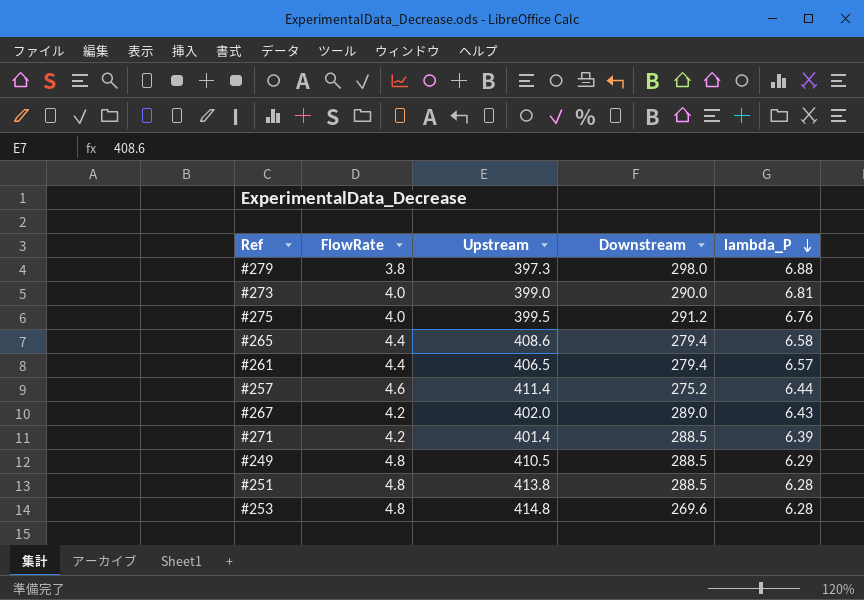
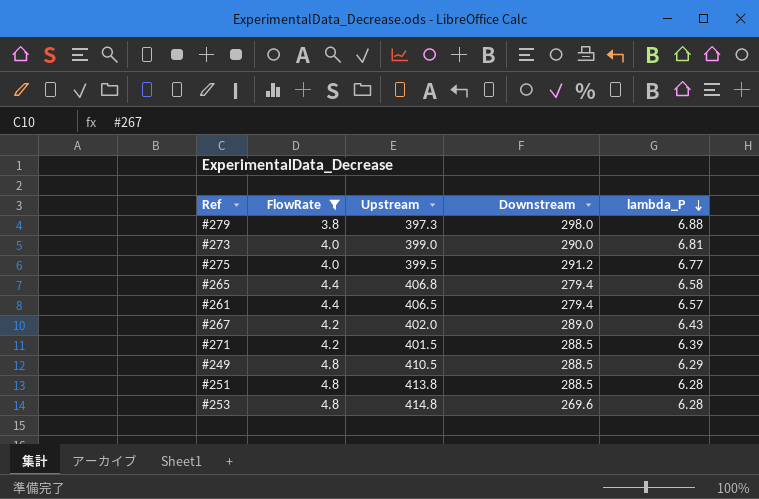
filter: none -> FlowRate != 4.6
#275 | lambda_P: 6.76 -> 6.77
#265 | Upstream: 408.6 -> 406.8
#271 | Upstream: 401.4 -> 401.5

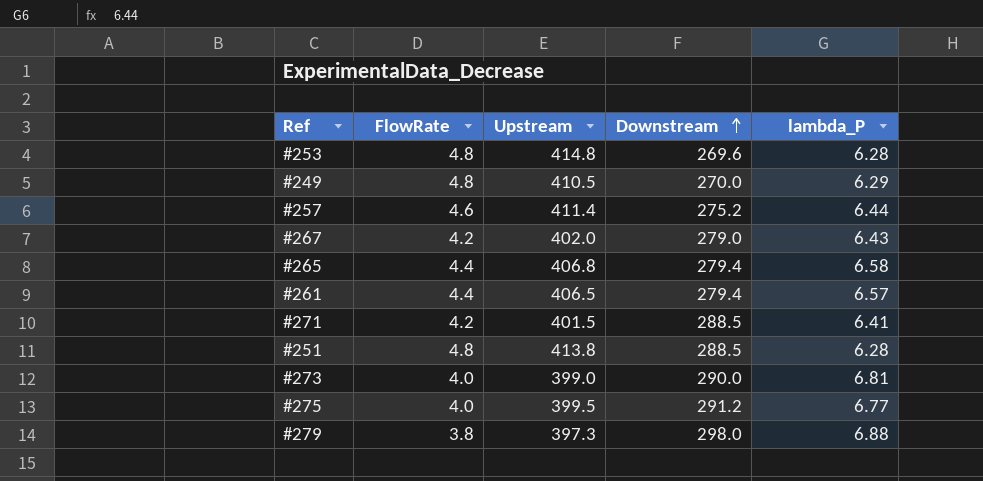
filter: FlowRate != 4.6 -> none
row order: lambda_P descending -> Downstream ascending
#249 | Downstream: 288.5 -> 270.0
#267 | Downstream: 289.0 -> 279.0
#271 | lambda_P: 6.39 -> 6.41

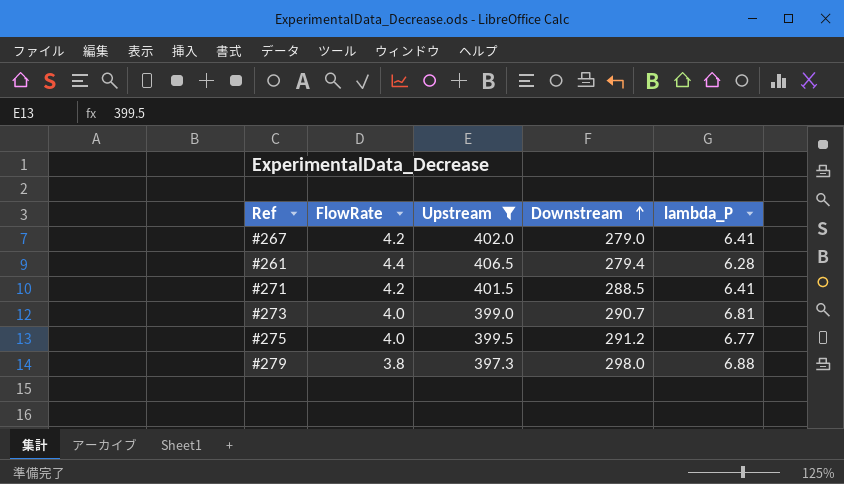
filter: none -> Upstream <= 406.5
#267 | lambda_P: 6.43 -> 6.41
#261 | lambda_P: 6.57 -> 6.28
#273 | Downstream: 290.0 -> 290.7

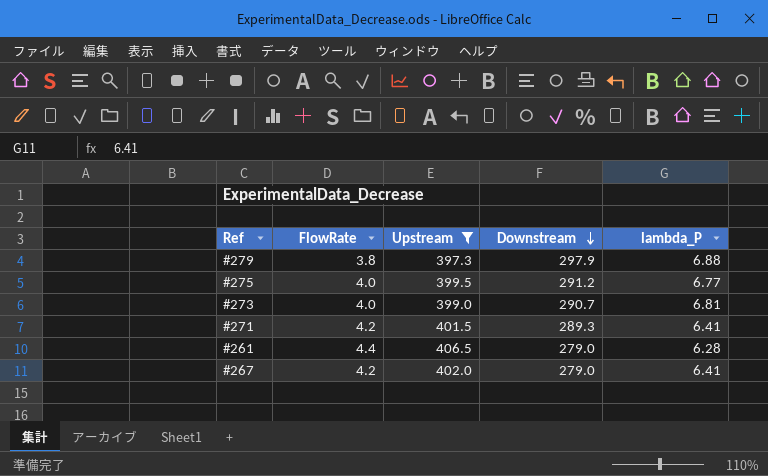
row order: Downstream ascending -> Downstream descending
#279 | Downstream: 298.0 -> 297.9
#271 | Downstream: 288.5 -> 289.3
#261 | Downstream: 279.4 -> 279.0

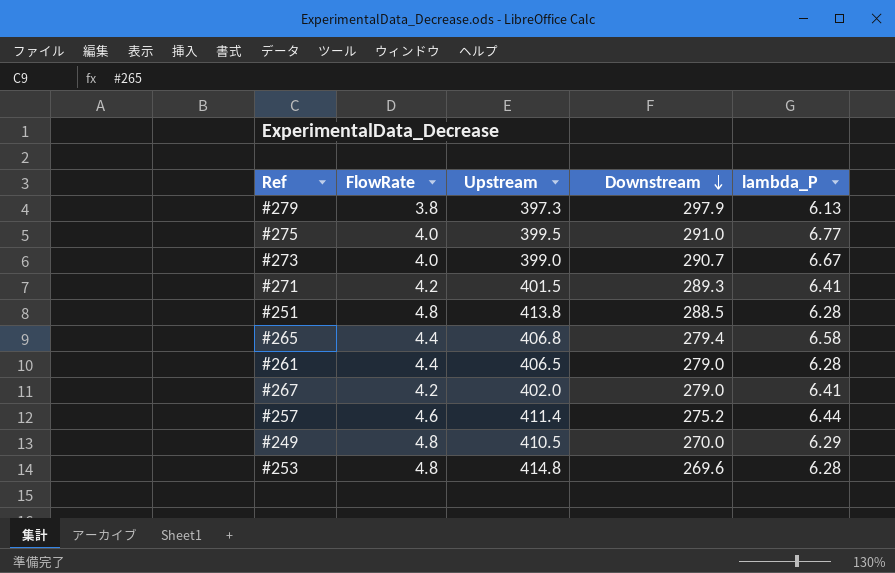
filter: Upstream <= 406.5 -> none
#279 | lambda_P: 6.88 -> 6.13
#275 | Downstream: 291.2 -> 291.0
#273 | lambda_P: 6.81 -> 6.67

